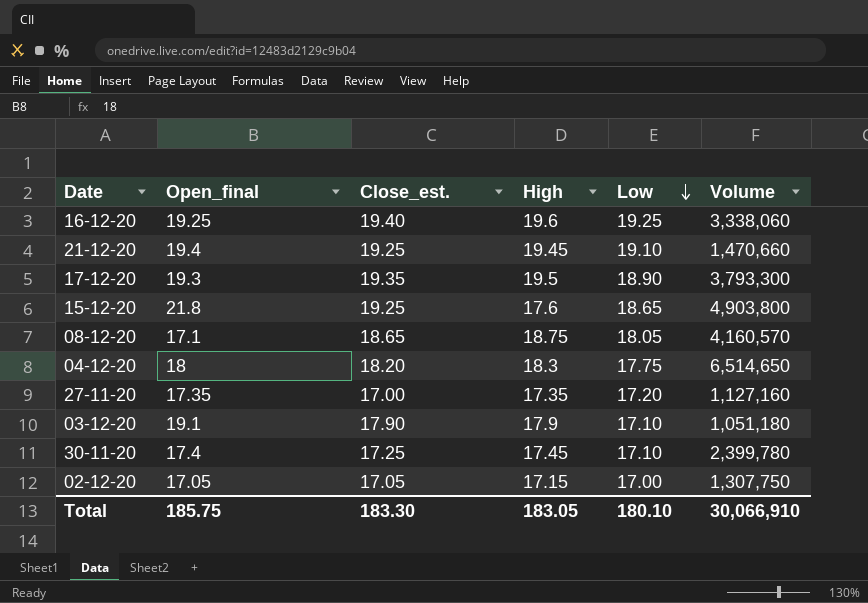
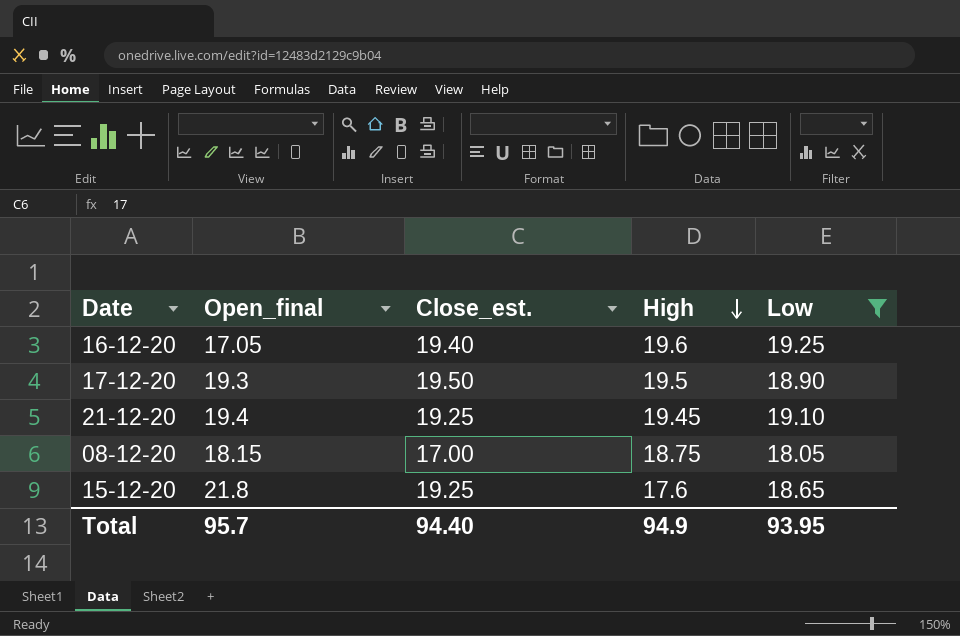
filter: none -> Low >= 18.05
row order: Low descending -> High descending
column Volume | position: 6 -> none
16-12-20 | Open_final: 19.25 -> 17.05
17-12-20 | Close_est.: 19.35 -> 19.50
08-12-20 | Open_final: 17.1 -> 18.15
08-12-20 | Close_est.: 18.65 -> 17.00
Total | Open_final: 185.75 -> 95.7
Total | Close_est.: 183.30 -> 94.40
Total | High: 183.05 -> 94.9
Total | Low: 180.10 -> 93.95

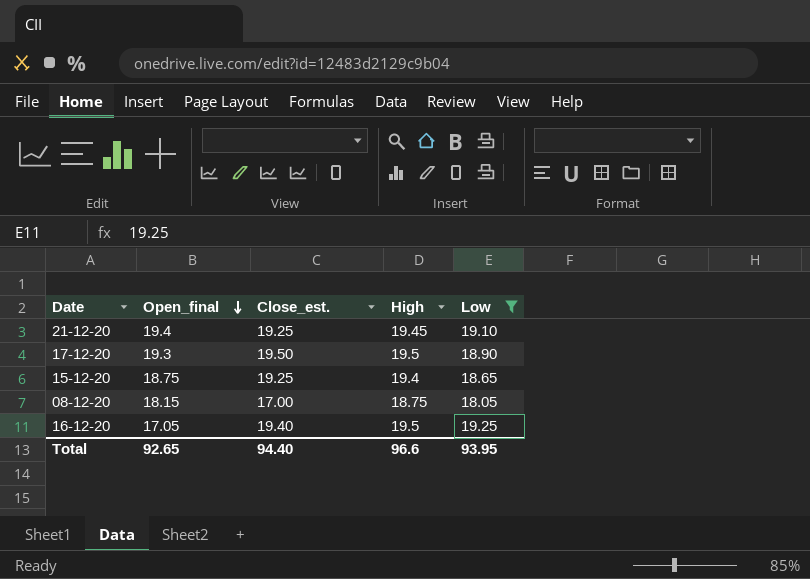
row order: High descending -> Open_final descending
15-12-20 | Open_final: 21.8 -> 18.75
15-12-20 | High: 17.6 -> 19.4
16-12-20 | High: 19.6 -> 19.5
Total | Open_final: 95.7 -> 92.65
Total | High: 94.9 -> 96.6

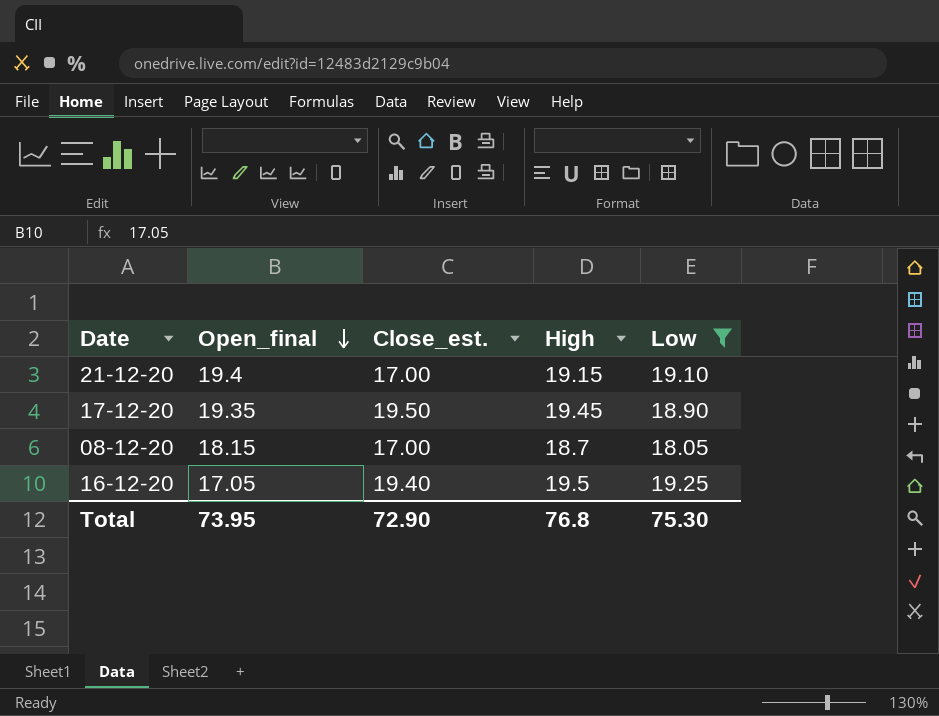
row 15-12-20: 18.75 | 19.25 | 19.4 | 18.65 -> none
21-12-20 | Close_est.: 19.25 -> 17.00
21-12-20 | High: 19.45 -> 19.15
17-12-20 | Open_final: 19.3 -> 19.35
17-12-20 | High: 19.5 -> 19.45
08-12-20 | High: 18.75 -> 18.7
Total | Open_final: 92.65 -> 73.95
Total | Close_est.: 94.40 -> 72.90
Total | High: 96.6 -> 76.8
Total | Low: 93.95 -> 75.30

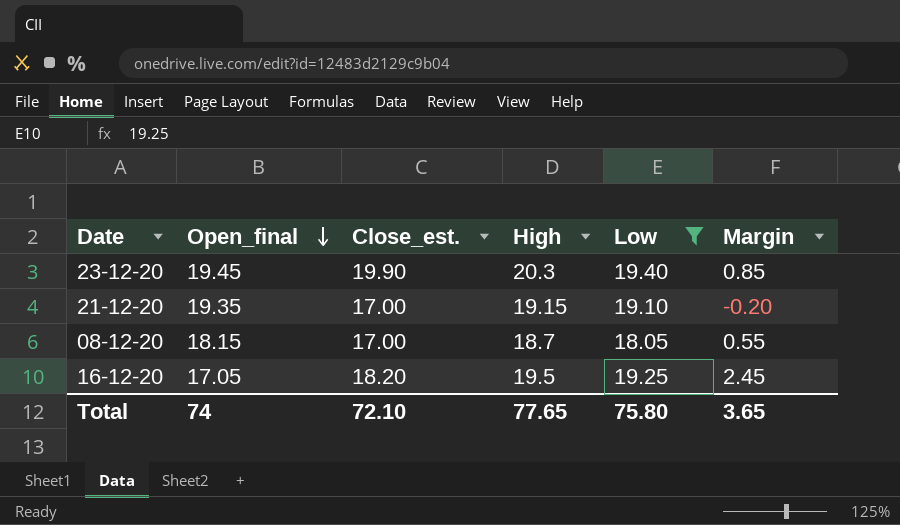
column Margin | formula: none -> [High] - [Open_final]
row 17-12-20: 19.35 | 19.50 | 19.45 | 18.90 -> none
row 23-12-20: none -> 19.45 | 19.90 | 20.3 | 19.40 | 0.85
21-12-20 | Open_final: 19.4 -> 19.35
16-12-20 | Close_est.: 19.40 -> 18.20
Total | Open_final: 73.95 -> 74
Total | Close_est.: 72.90 -> 72.10
Total | High: 76.8 -> 77.65
Total | Low: 75.30 -> 75.80

